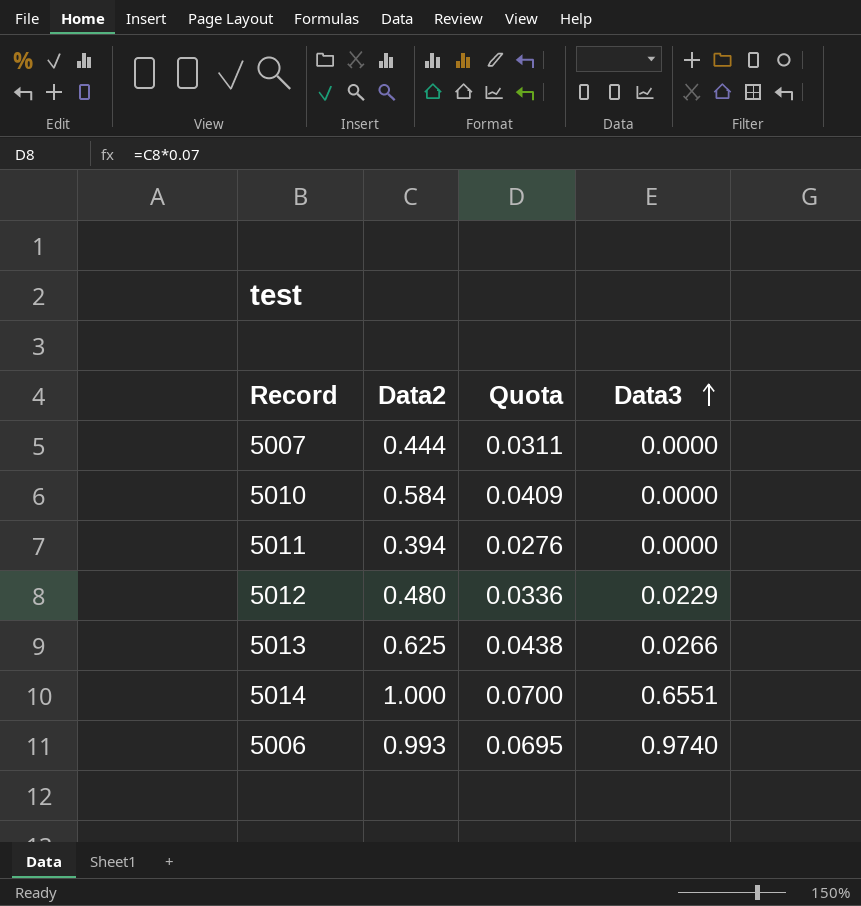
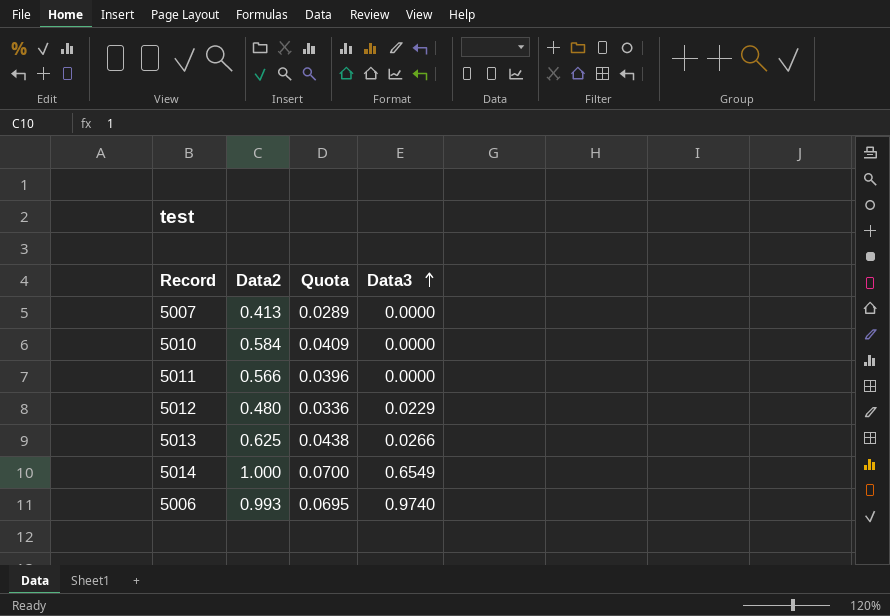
5007 | Data2: 0.444 -> 0.413
5007 | Quota: 0.0311 -> 0.0289
5011 | Data2: 0.394 -> 0.566
5011 | Quota: 0.0276 -> 0.0396
5014 | Data3: 0.6551 -> 0.6549

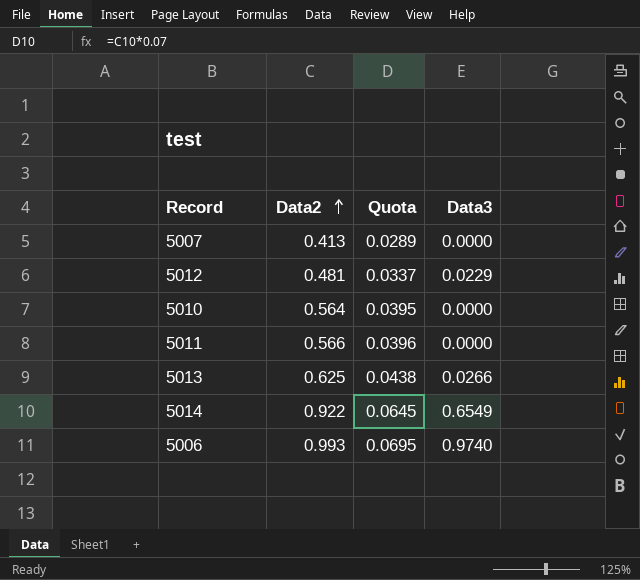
row order: Data3 ascending -> Data2 ascending
5012 | Data2: 0.480 -> 0.481
5012 | Quota: 0.0336 -> 0.0337
5010 | Data2: 0.584 -> 0.564
5010 | Quota: 0.0409 -> 0.0395
5014 | Data2: 1.000 -> 0.922
5014 | Quota: 0.0700 -> 0.0645

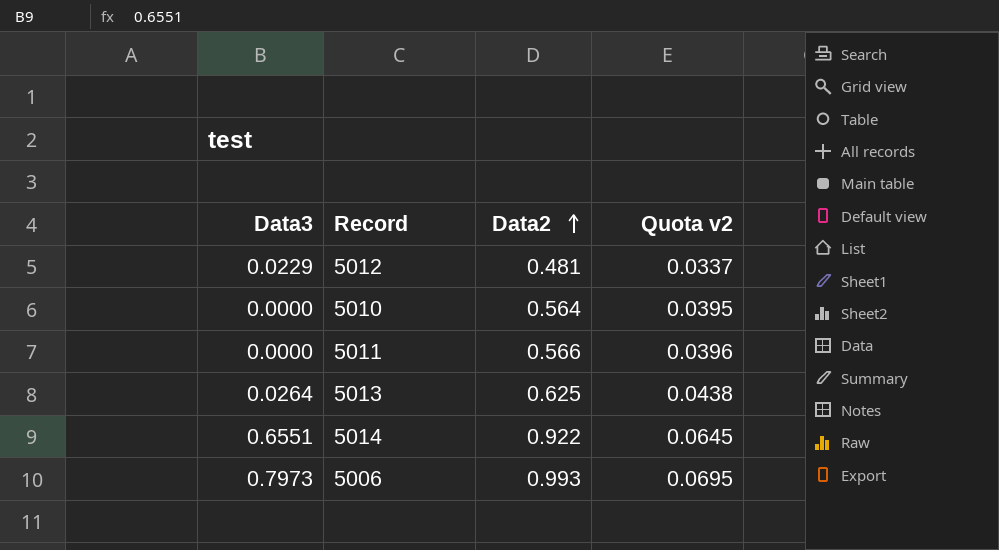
column Data3 | position: 4 -> 1
column name: Quota -> Quota v2
row 5007: 0.413 | 0.0289 | 0.0000 -> none
5013 | Data3: 0.0266 -> 0.0264
5014 | Data3: 0.6549 -> 0.6551
5006 | Data3: 0.9740 -> 0.7973

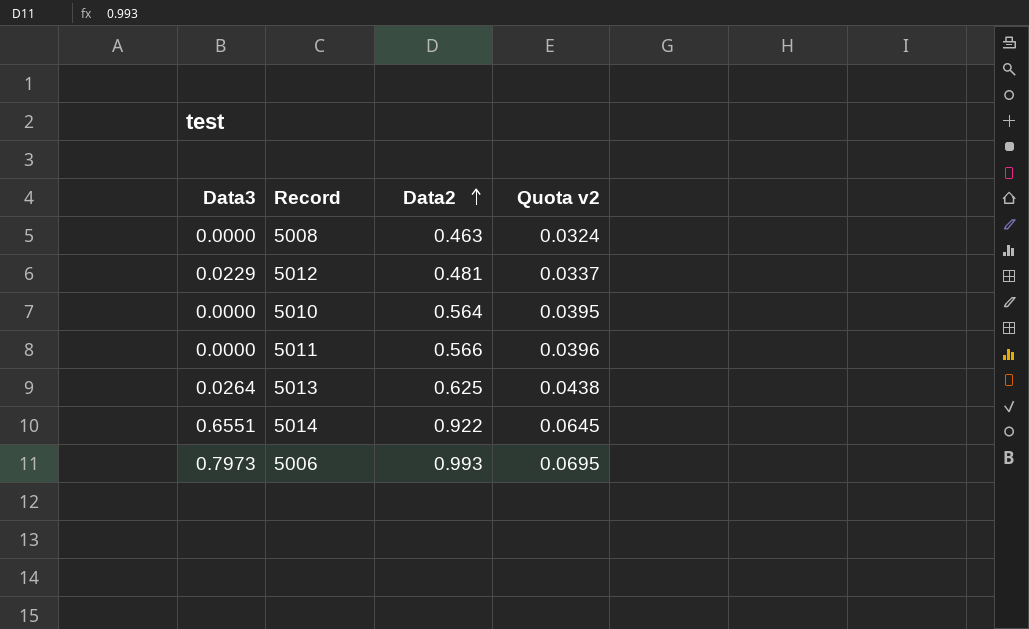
row 5008: none -> 0.0000 | 0.463 | 0.0324

